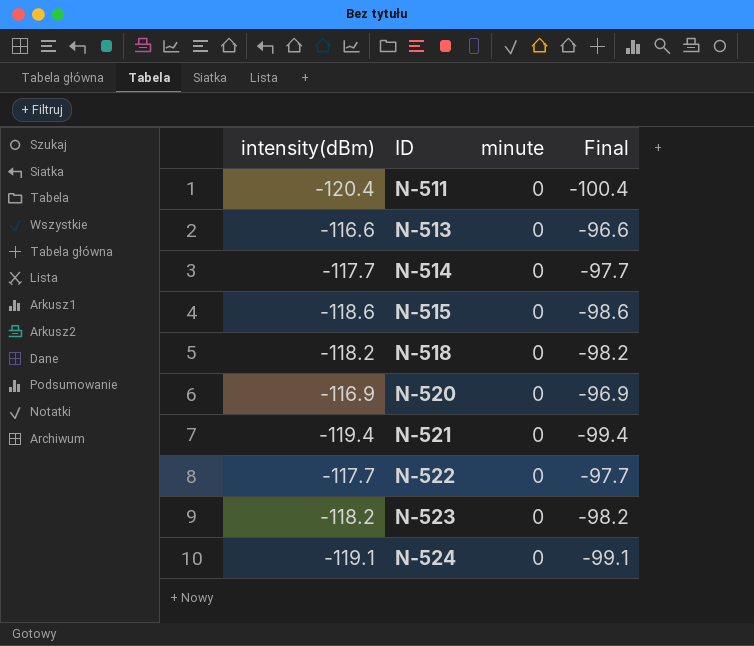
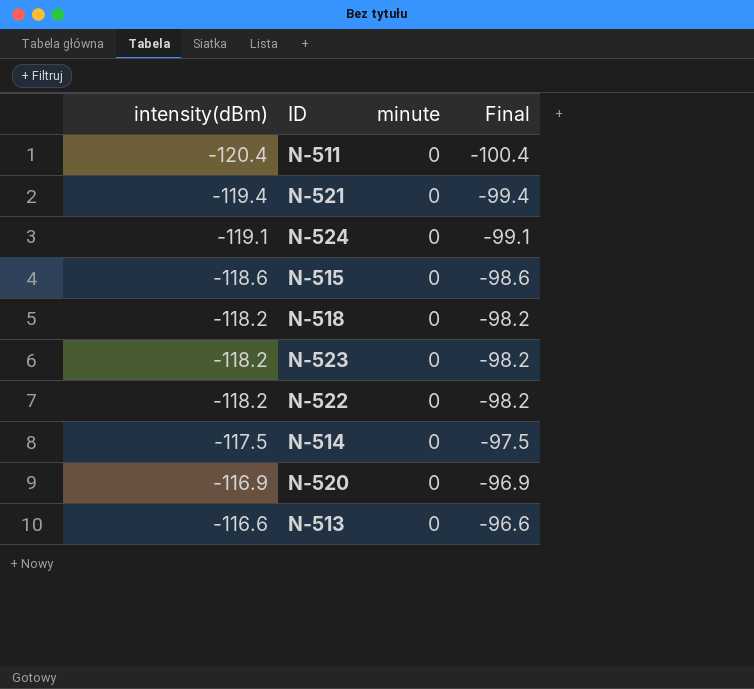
row order: ID ascending -> intensity(dBm) ascending
N-522 | intensity(dBm): -117.7 -> -118.2
N-522 | Final: -97.7 -> -98.2
N-514 | intensity(dBm): -117.7 -> -117.5
N-514 | Final: -97.7 -> -97.5

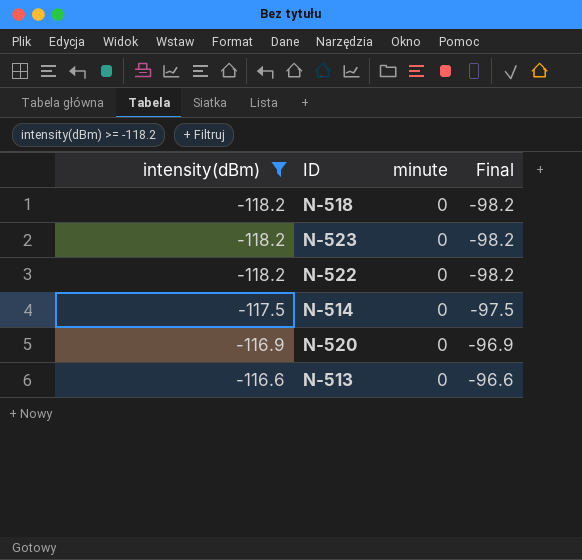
filter: none -> intensity(dBm) >= -118.2

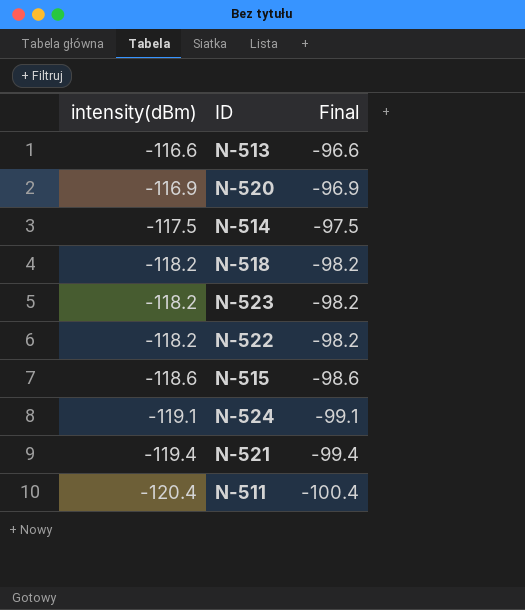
filter: intensity(dBm) >= -118.2 -> none
row order: intensity(dBm) ascending -> intensity(dBm) descending
column minute | position: 3 -> none

